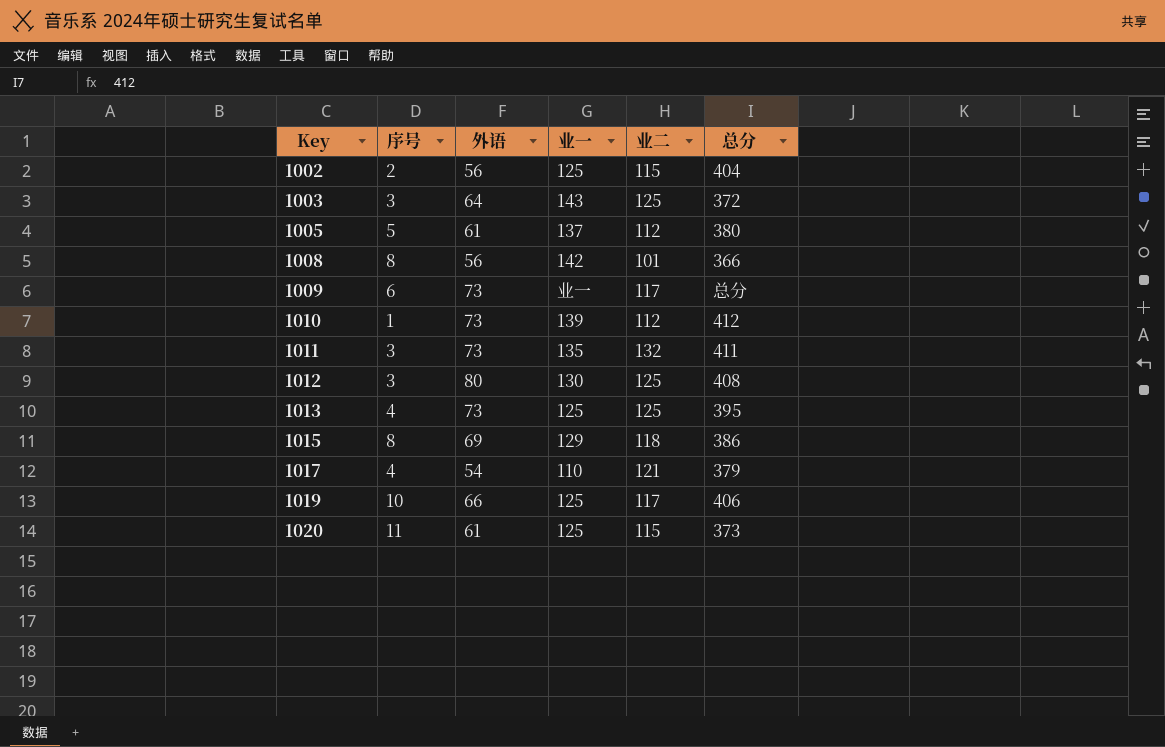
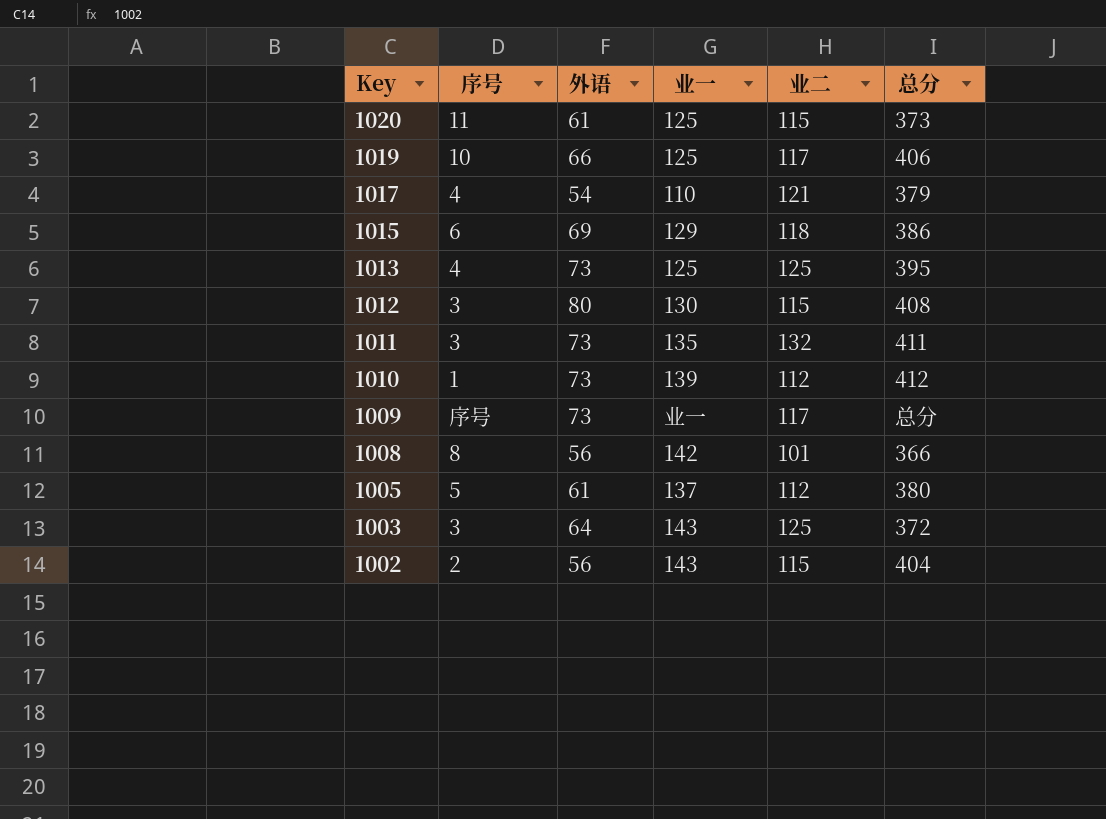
row order: Key ascending -> Key descending
1015 | 序号: 8 -> 6
1012 | 业二: 125 -> 115
1009 | 序号: 6 -> 序号
1002 | 业一: 125 -> 143

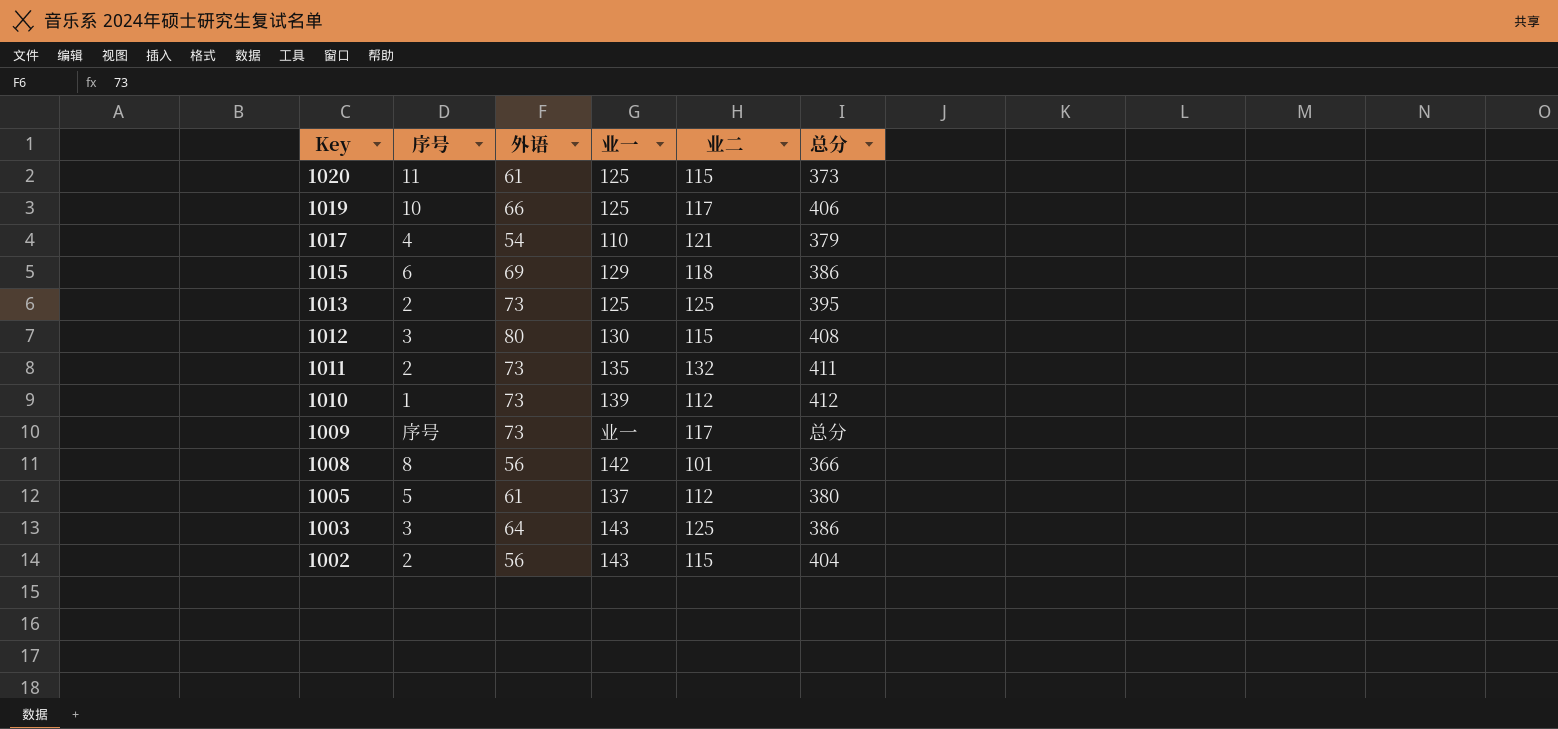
1013 | 序号: 4 -> 2
1011 | 序号: 3 -> 2
1003 | 总分: 372 -> 386

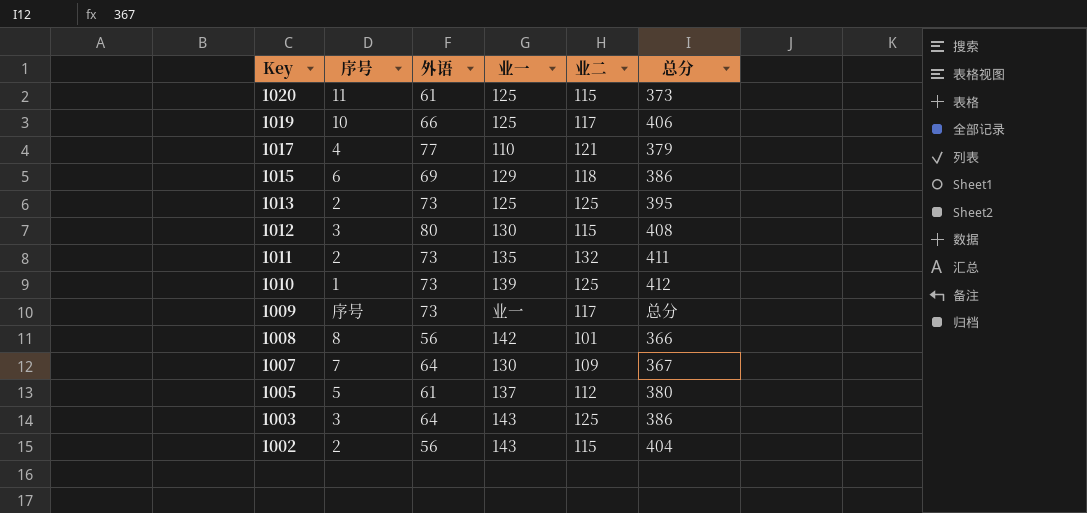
1017 | 外语: 54 -> 77
1010 | 业二: 112 -> 125
row 1007: none -> 7 | 64 | 130 | 109 | 367

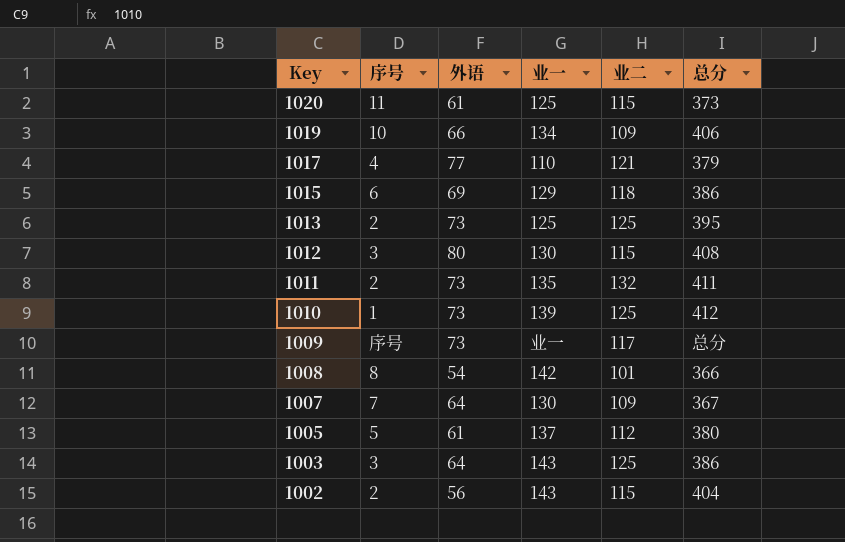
1019 | 业一: 125 -> 134
1019 | 业二: 117 -> 109
1008 | 外语: 56 -> 54

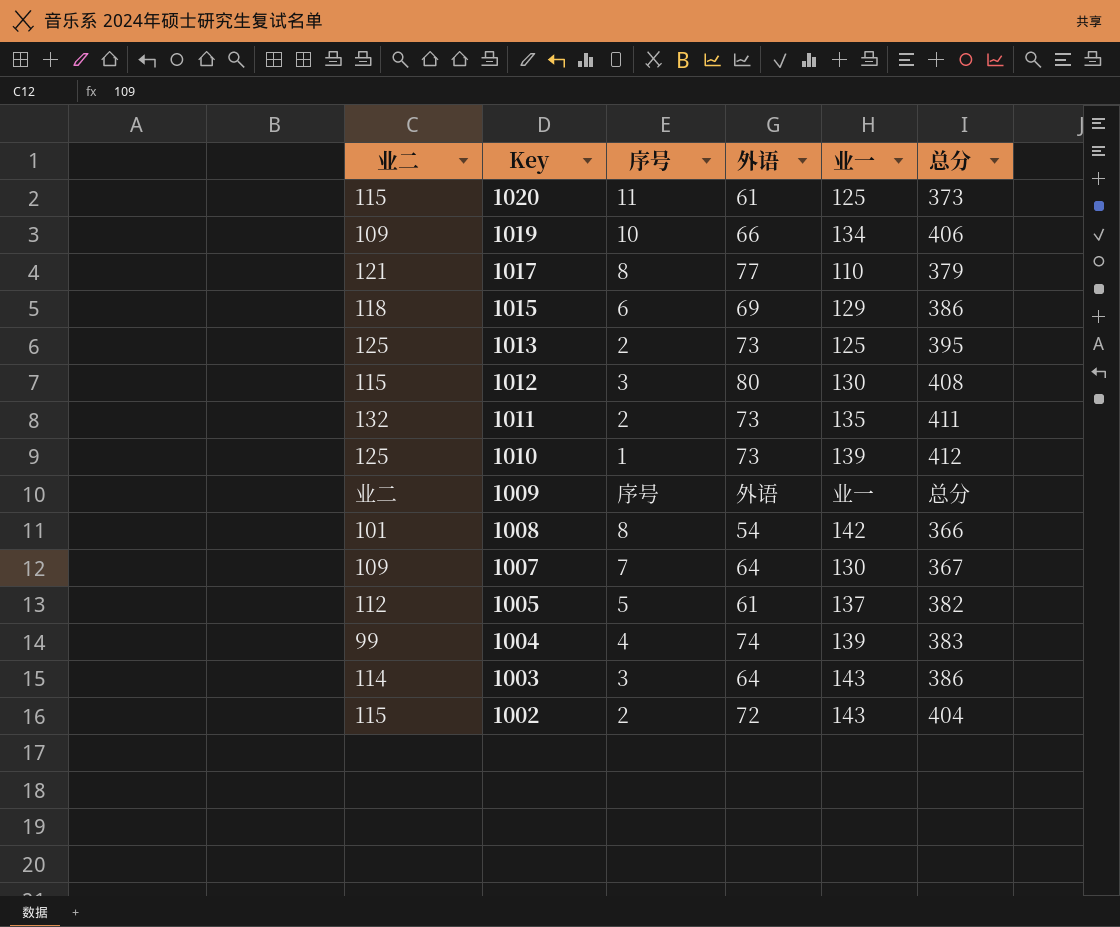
column 业二 | position: 5 -> 1
1017 | 序号: 4 -> 8
1009 | 业二: 117 -> 业二
1009 | 外语: 73 -> 外语
1005 | 总分: 380 -> 382
row 1004: none -> 99 | 4 | 74 | 139 | 383
1003 | 业二: 125 -> 114
1002 | 外语: 56 -> 72

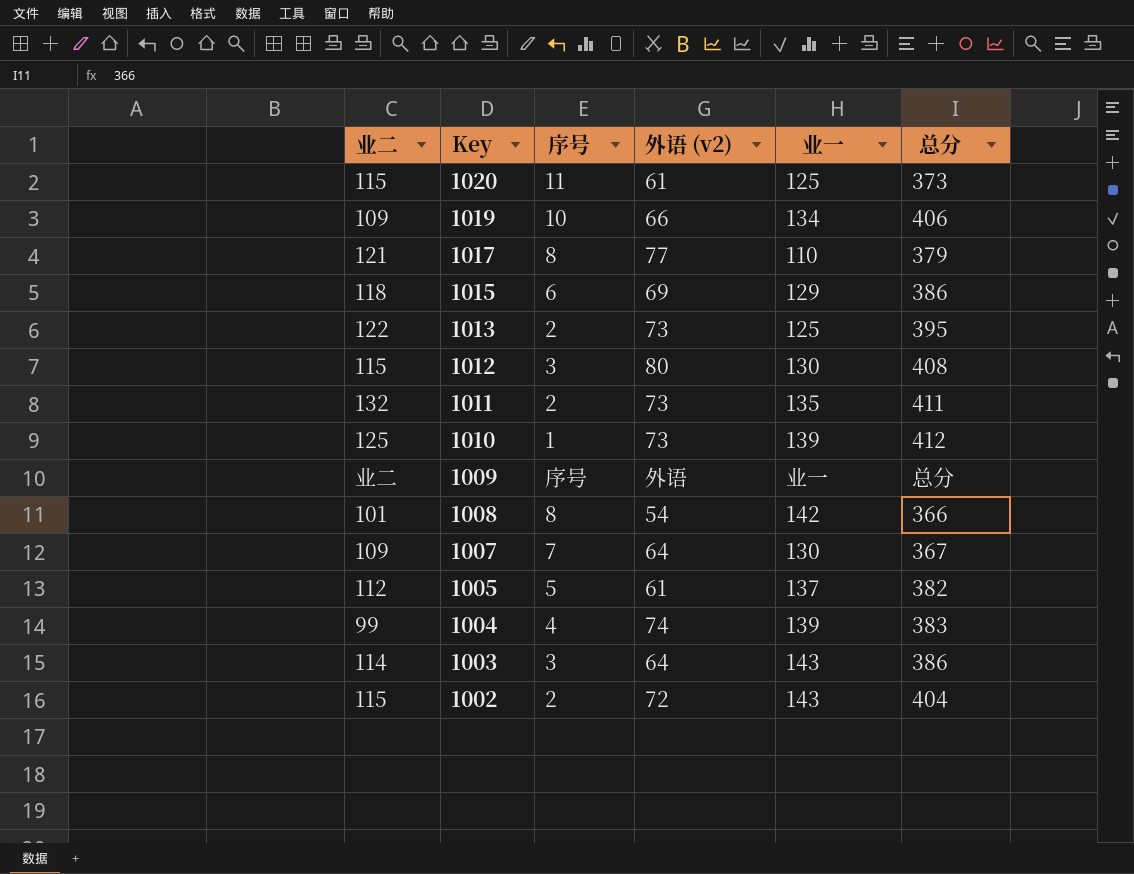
column name: 外语 -> 外语 (v2)
1013 | 业二: 125 -> 122

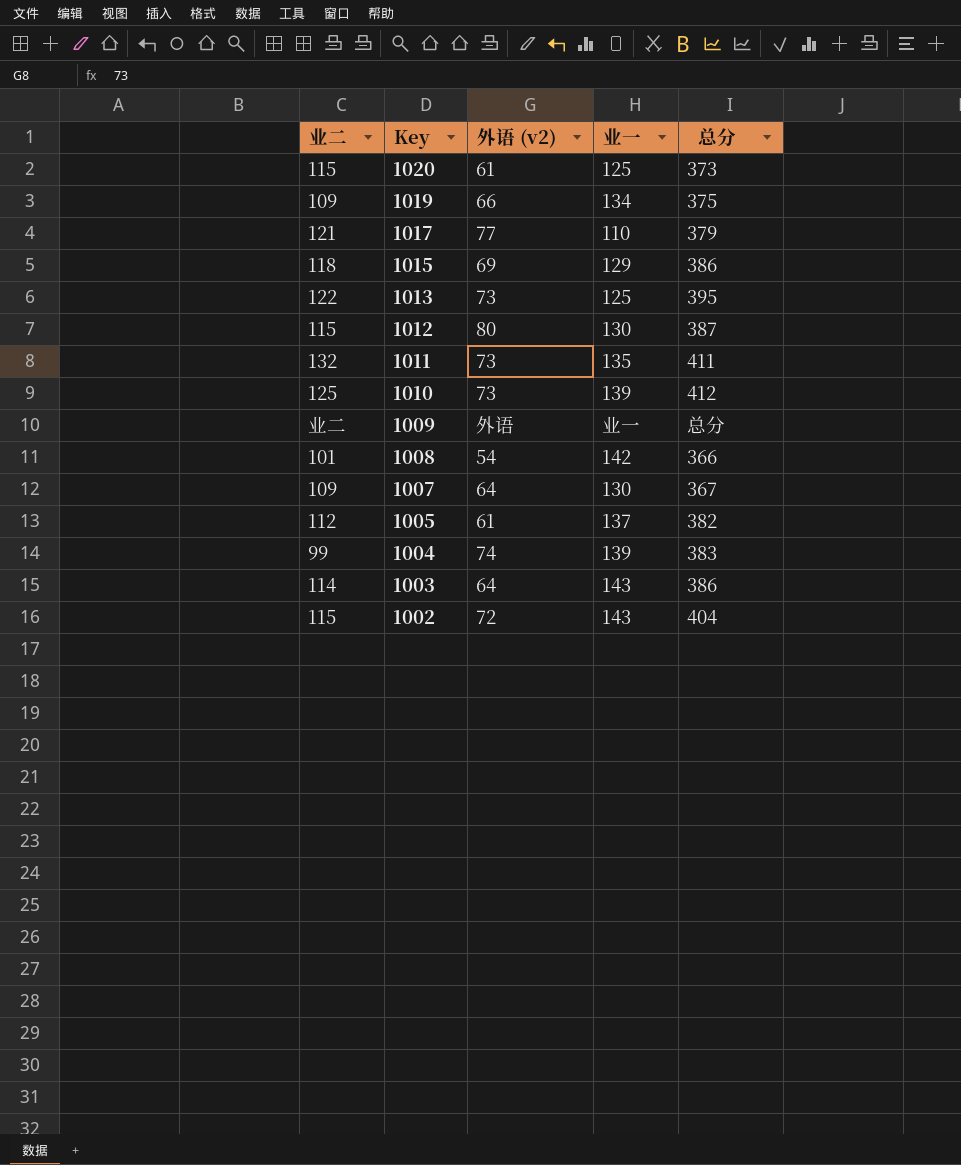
column 序号 | position: 3 -> none
1019 | 总分: 406 -> 375
1012 | 总分: 408 -> 387

